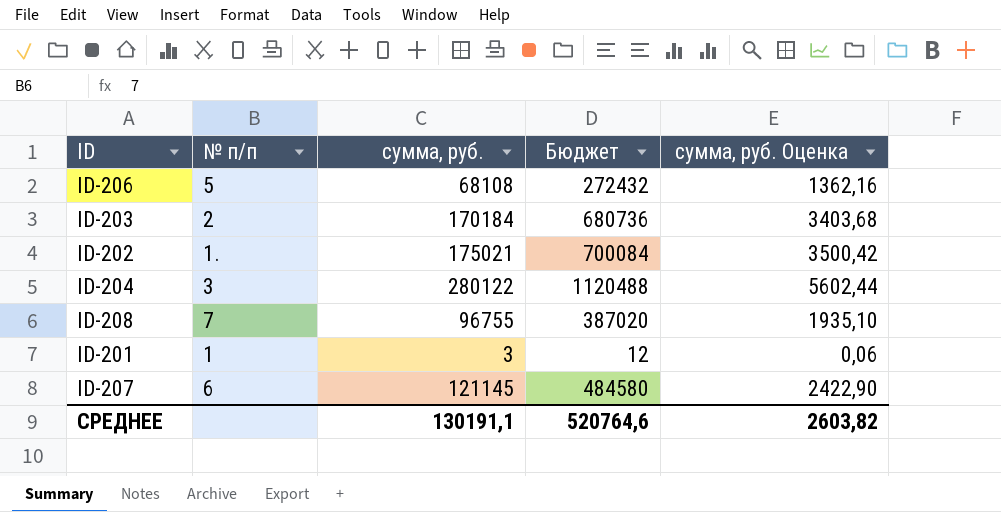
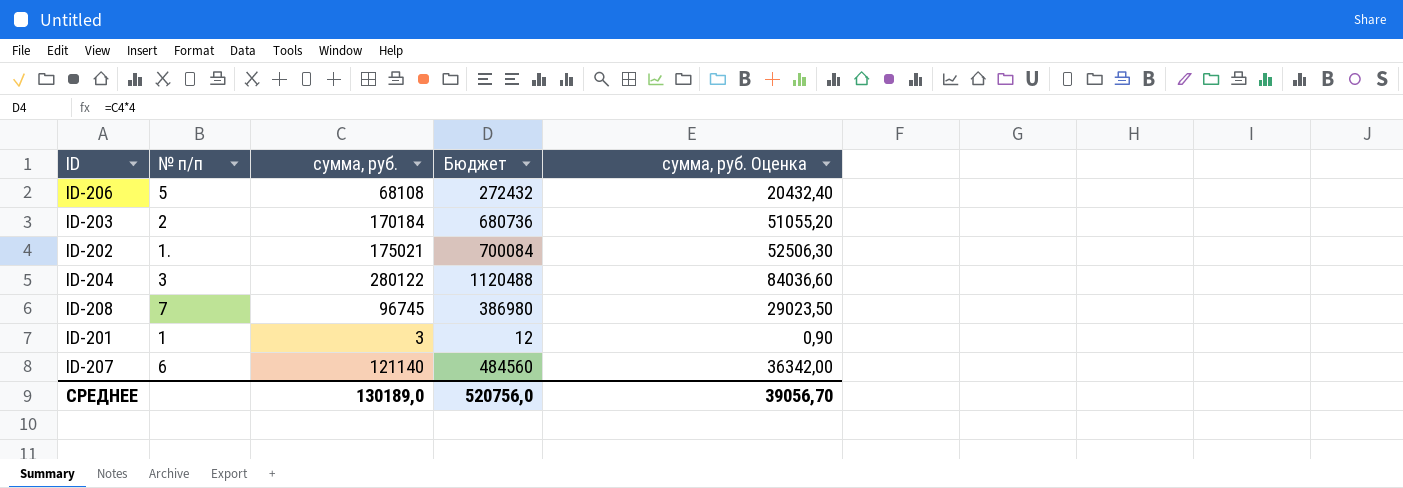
column сумма, руб. Оценка | formula: [сумма, руб.] * 0,02 -> [сумма, руб.] * 0,3
ID-208 | сумма, руб.: 96755 -> 96745
ID-208 | Бюджет: 387020 -> 386980
ID-207 | сумма, руб.: 121145 -> 121140
ID-207 | Бюджет: 484580 -> 484560
СРЕДНЕЕ | сумма, руб.: 130191,1 -> 130189,0
СРЕДНЕЕ | Бюджет: 520764,6 -> 520756,0
СРЕДНЕЕ | сумма, руб. Оценка: 2603,82 -> 39056,70

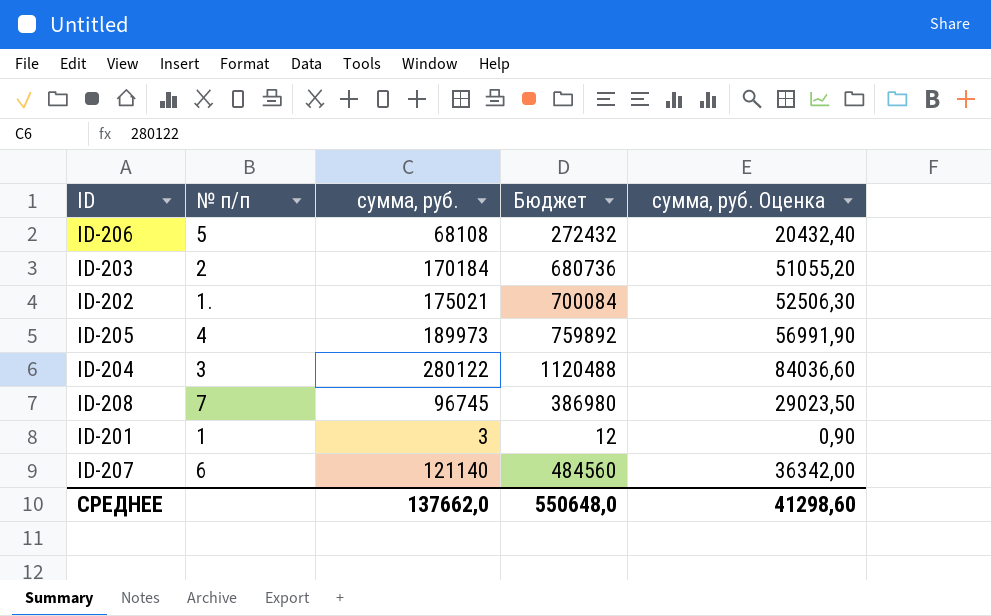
row ID-205: none -> 4 | 189973 | 759892 | 56991,90
СРЕДНЕЕ | сумма, руб.: 130189,0 -> 137662,0
СРЕДНЕЕ | Бюджет: 520756,0 -> 550648,0
СРЕДНЕЕ | сумма, руб. Оценка: 39056,70 -> 41298,60

